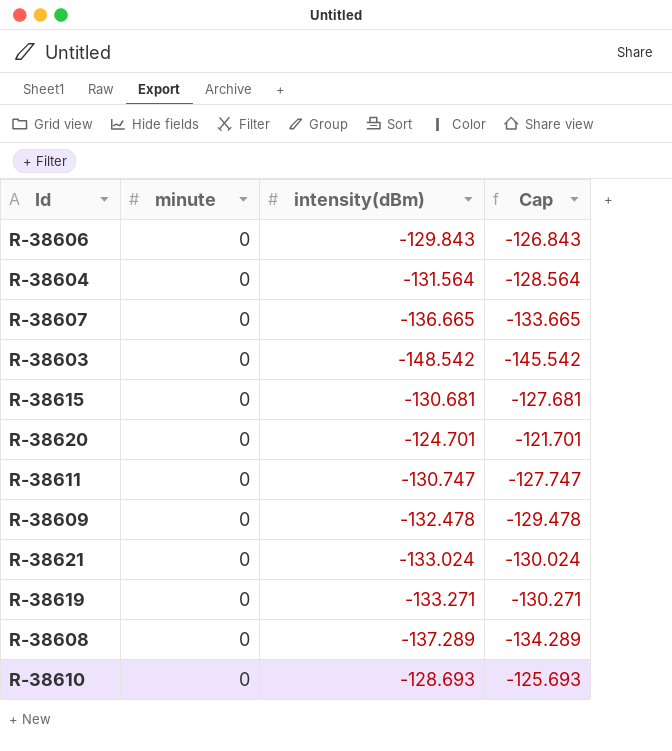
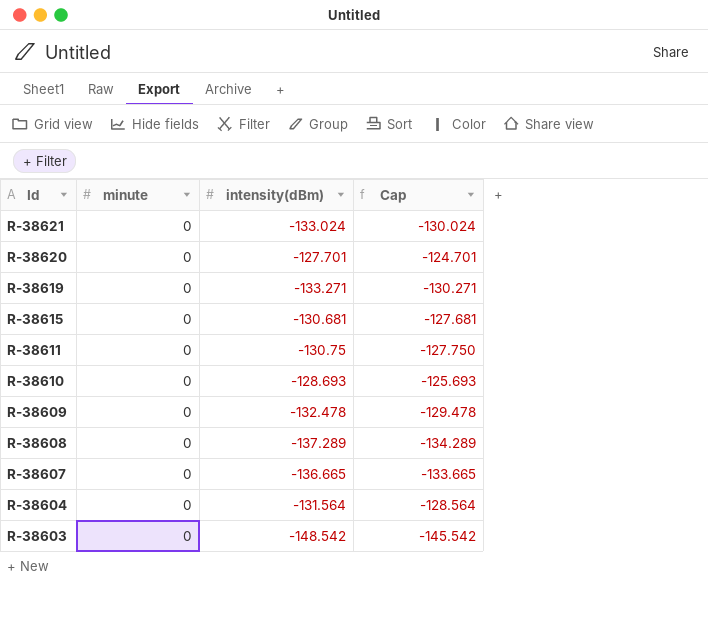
row order: none -> Id descending
row R-38606: 0 | -129.843 | -126.843 -> none
R-38620 | intensity(dBm): -124.701 -> -127.701
R-38620 | Cap: -121.701 -> -124.701
R-38611 | intensity(dBm): -130.747 -> -130.75
R-38611 | Cap: -127.747 -> -127.750

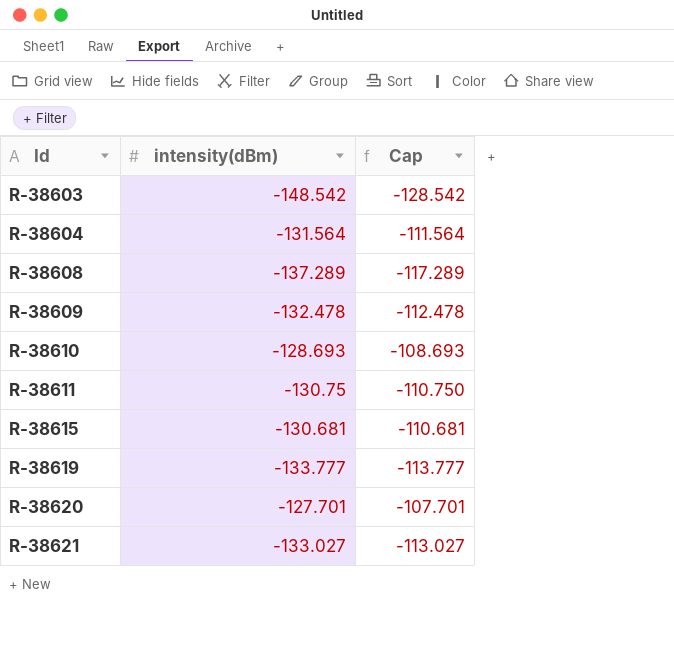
row order: Id descending -> Id ascending
column minute | position: 2 -> none
column Cap | formula: [intensity(dBm)] + 3 -> [intensity(dBm)] + 20
row R-38607: 0 | -136.665 | -133.665 -> none
R-38619 | intensity(dBm): -133.271 -> -133.777
R-38621 | intensity(dBm): -133.024 -> -133.027

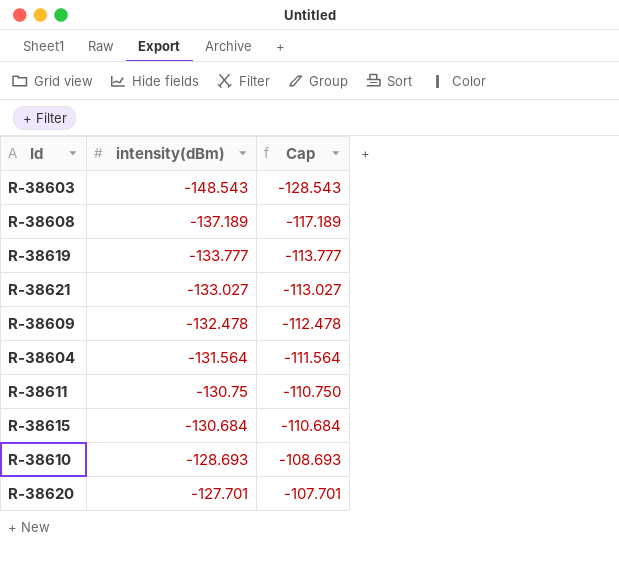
row order: Id ascending -> intensity(dBm) ascending
R-38603 | intensity(dBm): -148.542 -> -148.543
R-38603 | Cap: -128.542 -> -128.543
R-38608 | intensity(dBm): -137.289 -> -137.189
R-38608 | Cap: -117.289 -> -117.189
R-38615 | intensity(dBm): -130.681 -> -130.684
R-38615 | Cap: -110.681 -> -110.684

